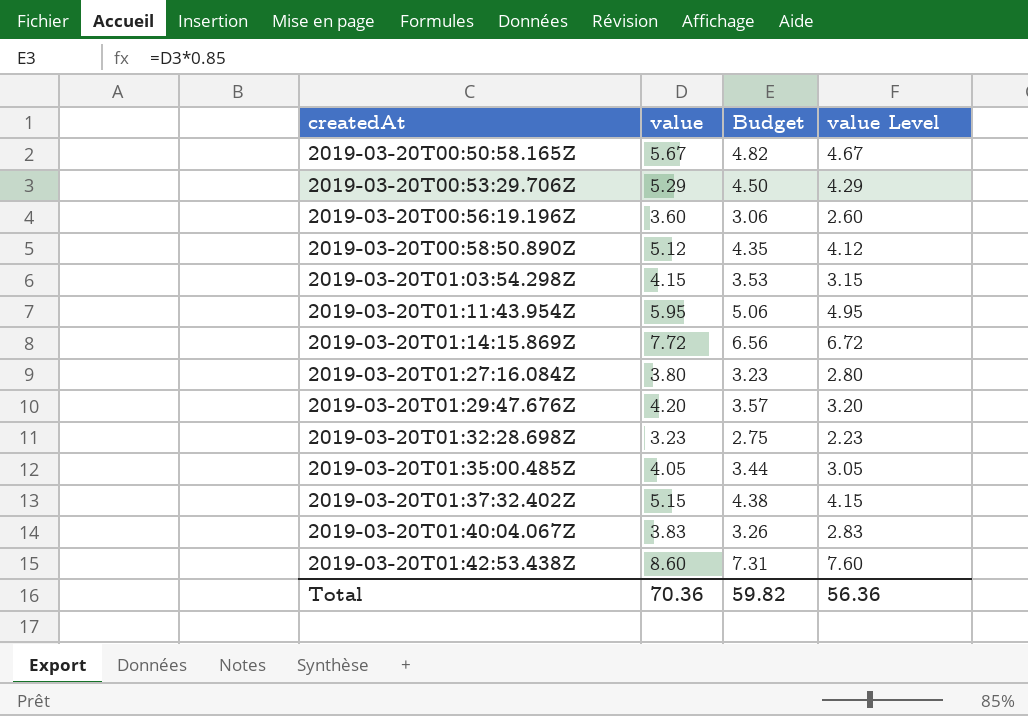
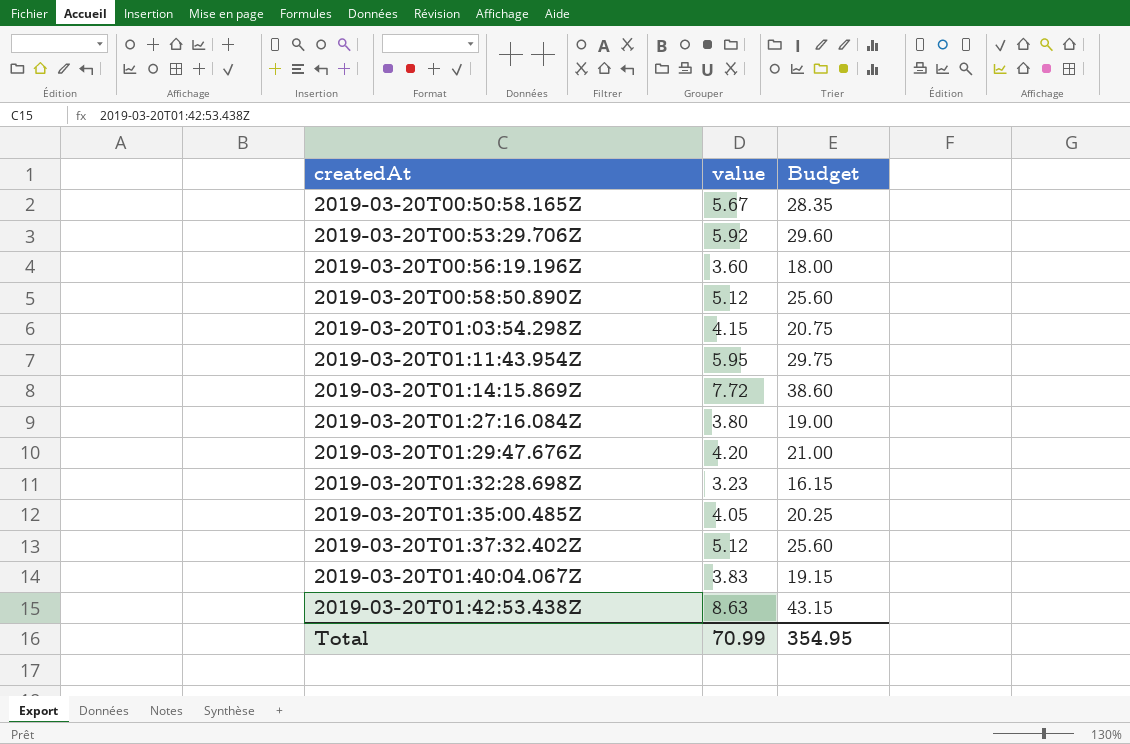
column value Level | formula: [value] - 1 -> none
column Budget | formula: [value] * 0.85 -> [value] * 5
2019-03-20T00:53:29.706Z | value: 5.29 -> 5.92
2019-03-20T01:37:32.402Z | value: 5.15 -> 5.12
2019-03-20T01:42:53.438Z | value: 8.60 -> 8.63
Total | value: 70.36 -> 70.99
Total | Budget: 59.82 -> 354.95

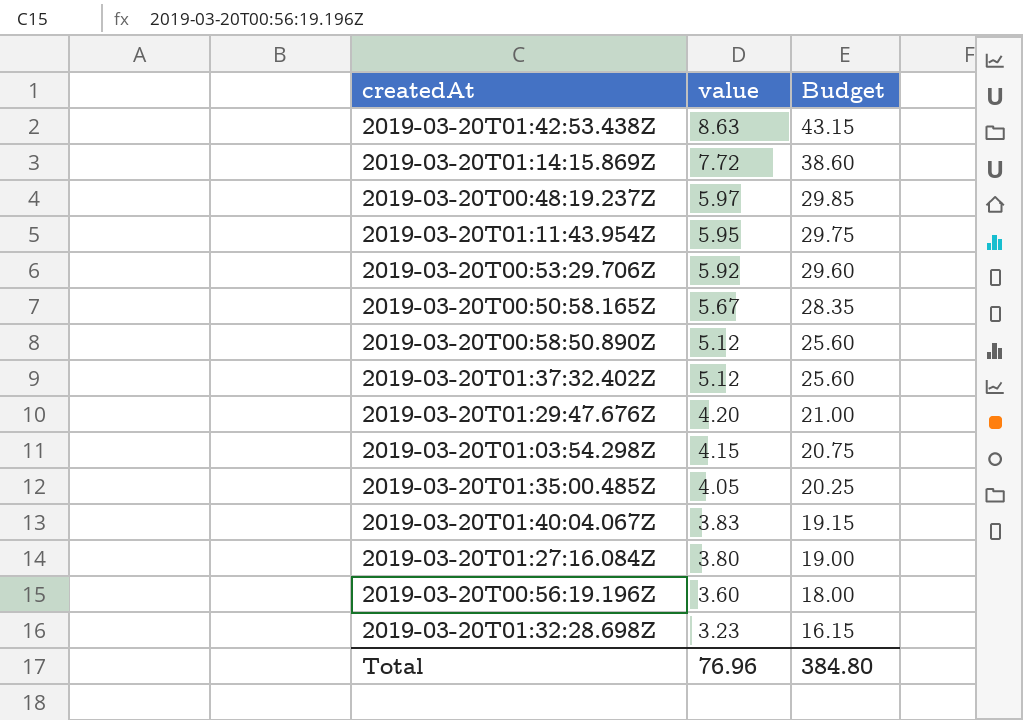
row order: createdAt ascending -> value descending
row 2019-03-20T00:48:19.237Z: none -> 5.97 | 29.85
Total | value: 70.99 -> 76.96
Total | Budget: 354.95 -> 384.80

